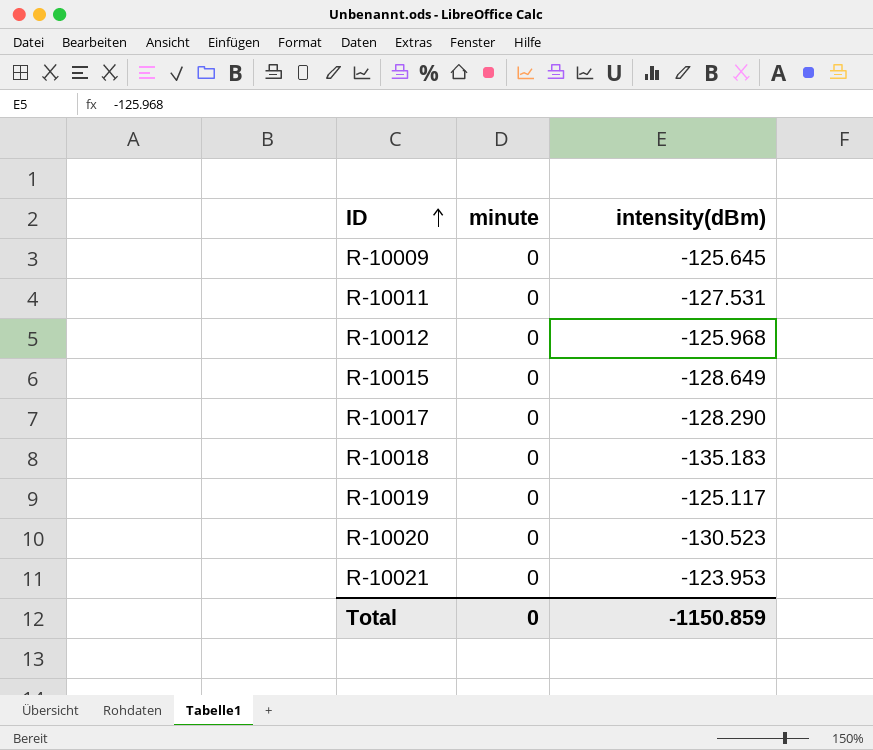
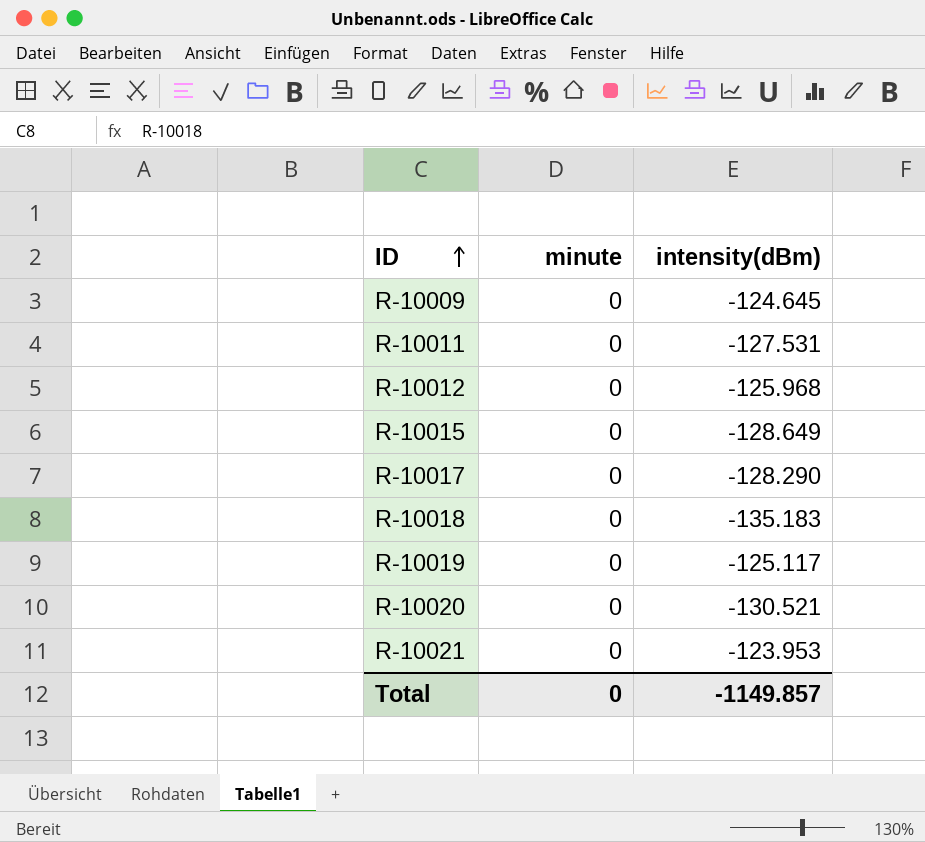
R-10009 | intensity(dBm): -125.645 -> -124.645
R-10020 | intensity(dBm): -130.523 -> -130.521
Total | intensity(dBm): -1150.859 -> -1149.857

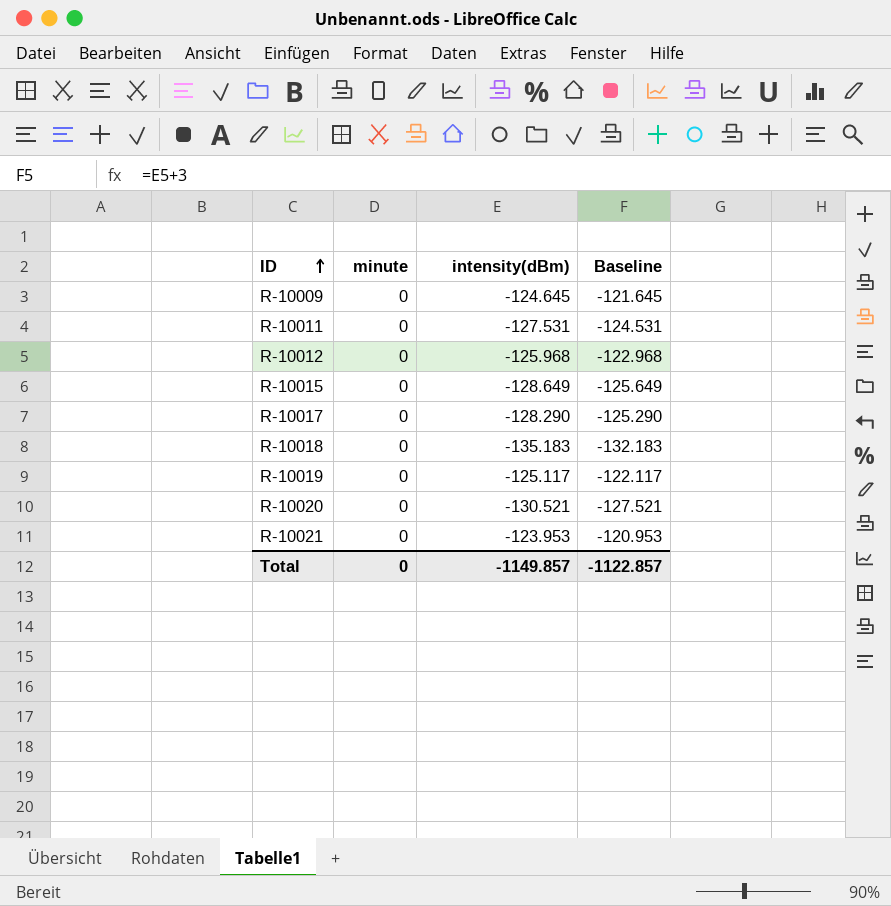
column Baseline | formula: none -> [intensity(dBm)] + 3

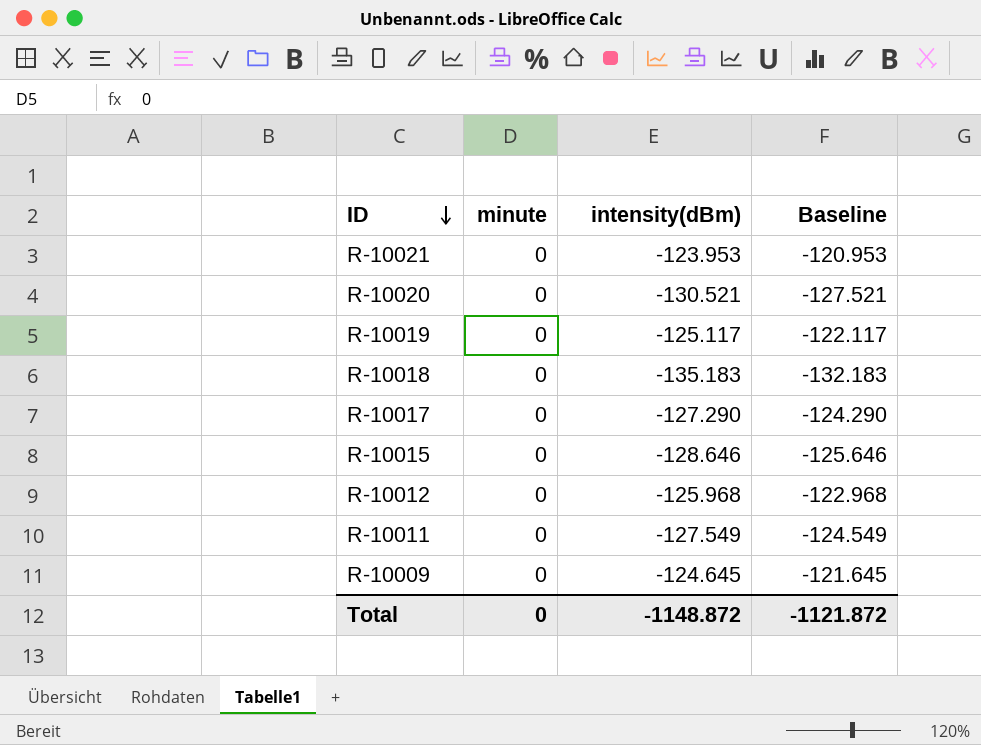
row order: ID ascending -> ID descending
R-10017 | intensity(dBm): -128.290 -> -127.290
R-10017 | Baseline: -125.290 -> -124.290
R-10015 | intensity(dBm): -128.649 -> -128.646
R-10015 | Baseline: -125.649 -> -125.646
R-10011 | intensity(dBm): -127.531 -> -127.549
R-10011 | Baseline: -124.531 -> -124.549
Total | intensity(dBm): -1149.857 -> -1148.872
Total | Baseline: -1122.857 -> -1121.872

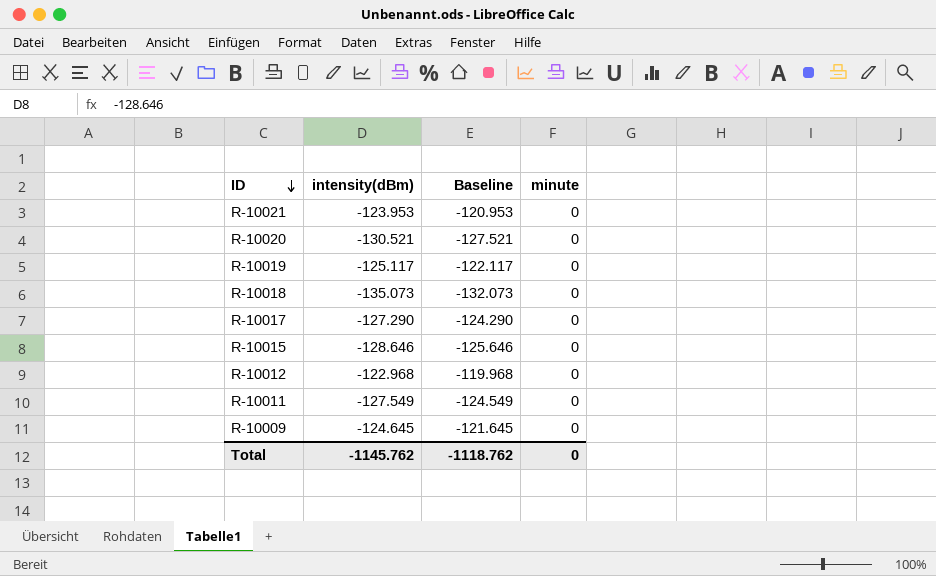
column minute | position: 2 -> 4
R-10018 | intensity(dBm): -135.183 -> -135.073
R-10018 | Baseline: -132.183 -> -132.073
R-10012 | intensity(dBm): -125.968 -> -122.968
R-10012 | Baseline: -122.968 -> -119.968
Total | intensity(dBm): -1148.872 -> -1145.762
Total | Baseline: -1121.872 -> -1118.762

